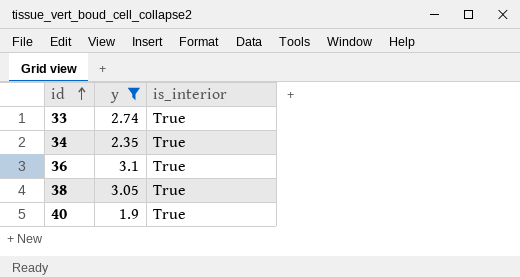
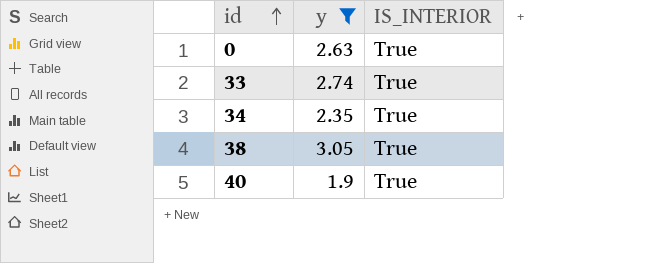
column name: is_interior -> IS_INTERIOR
row 36: 3.1 | True -> none
row 0: none -> 2.63 | True

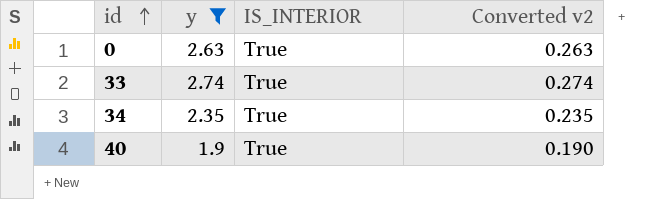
column Converted v2 | formula: none -> [y] * 0.1
row 38: 3.05 | True -> none

